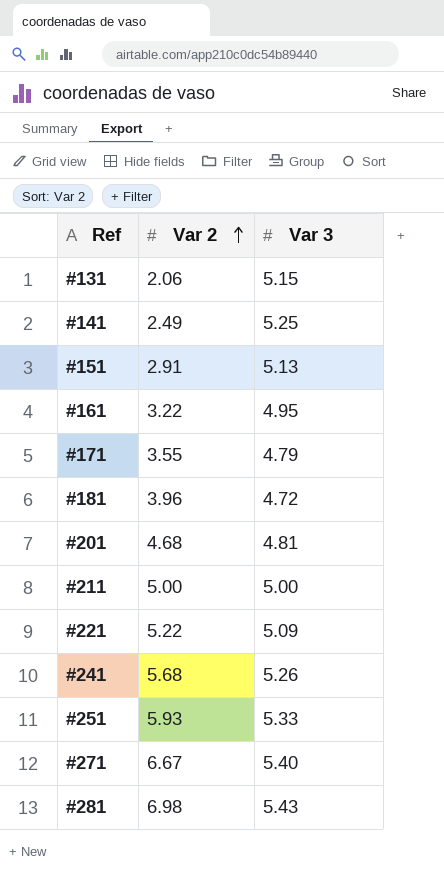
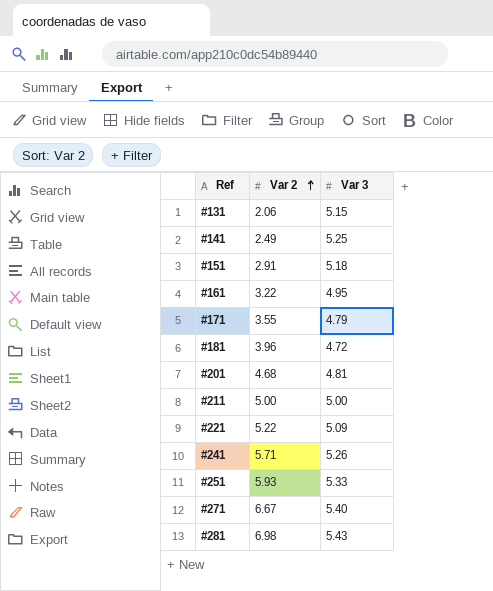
#151 | Var 3: 5.13 -> 5.18
#241 | Var 2: 5.68 -> 5.71

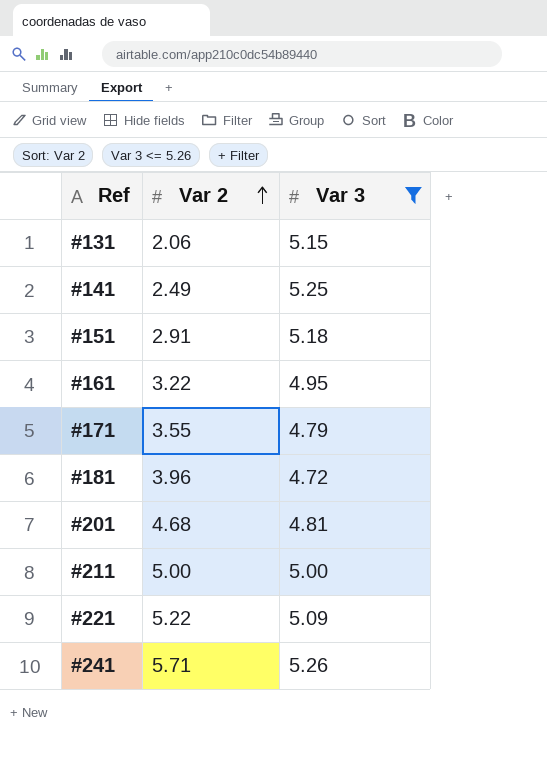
filter: none -> Var 3 <= 5.26

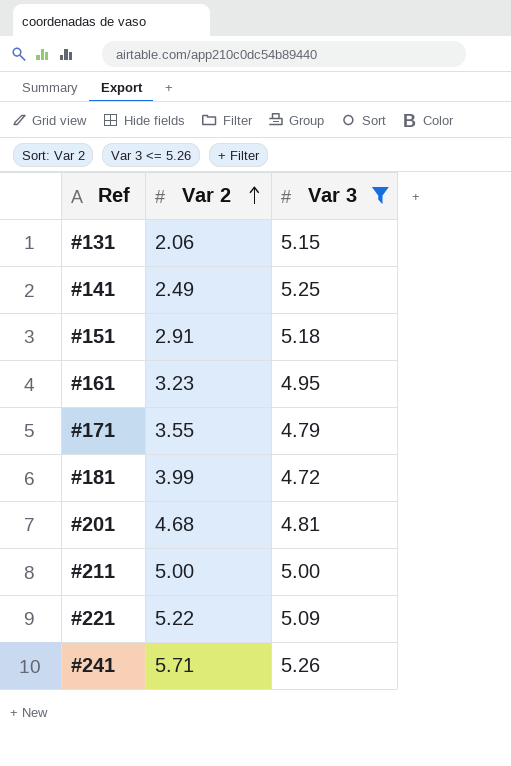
#161 | Var 2: 3.22 -> 3.23
#181 | Var 2: 3.96 -> 3.99

